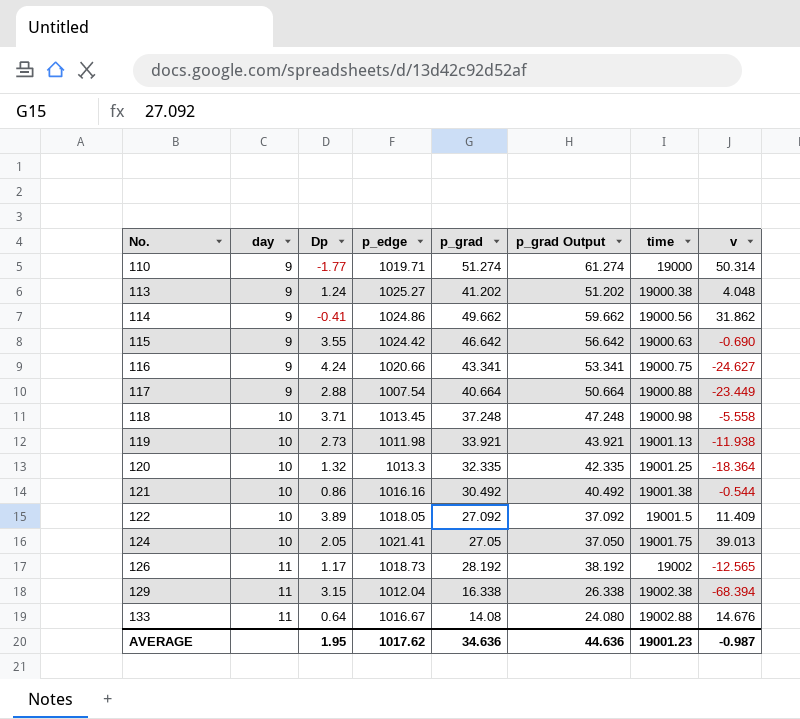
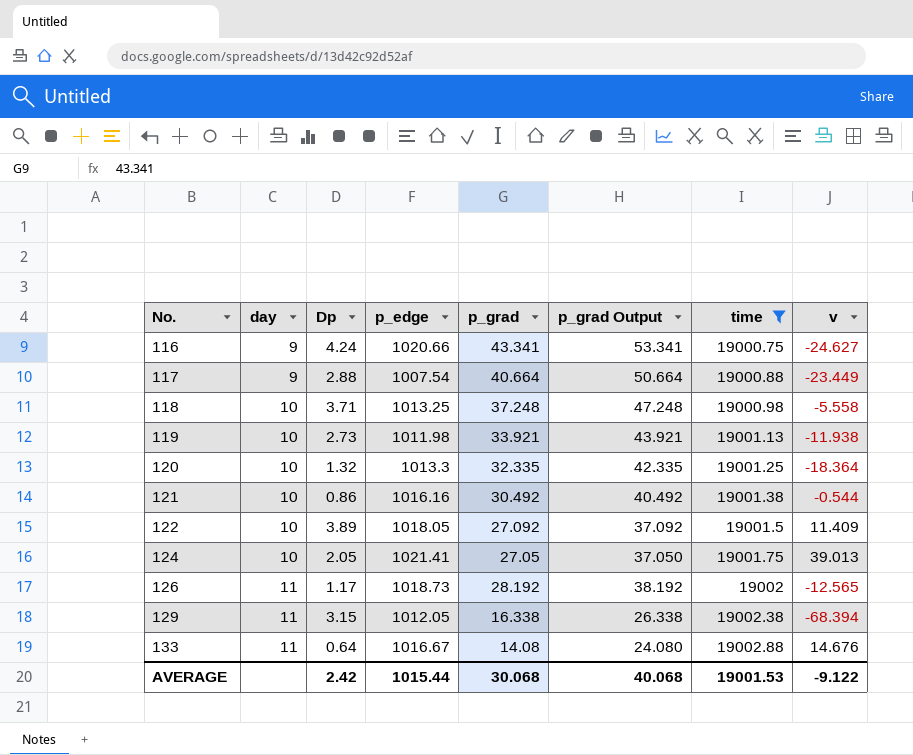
filter: none -> time >= 19000.75
118 | p_edge: 1013.45 -> 1013.25
129 | p_edge: 1012.04 -> 1012.05
AVERAGE | Dp: 1.95 -> 2.42
AVERAGE | p_edge: 1017.62 -> 1015.44
AVERAGE | p_grad: 34.636 -> 30.068
AVERAGE | p_grad Output: 44.636 -> 40.068
AVERAGE | time: 19001.23 -> 19001.53
AVERAGE | v: -0.987 -> -9.122

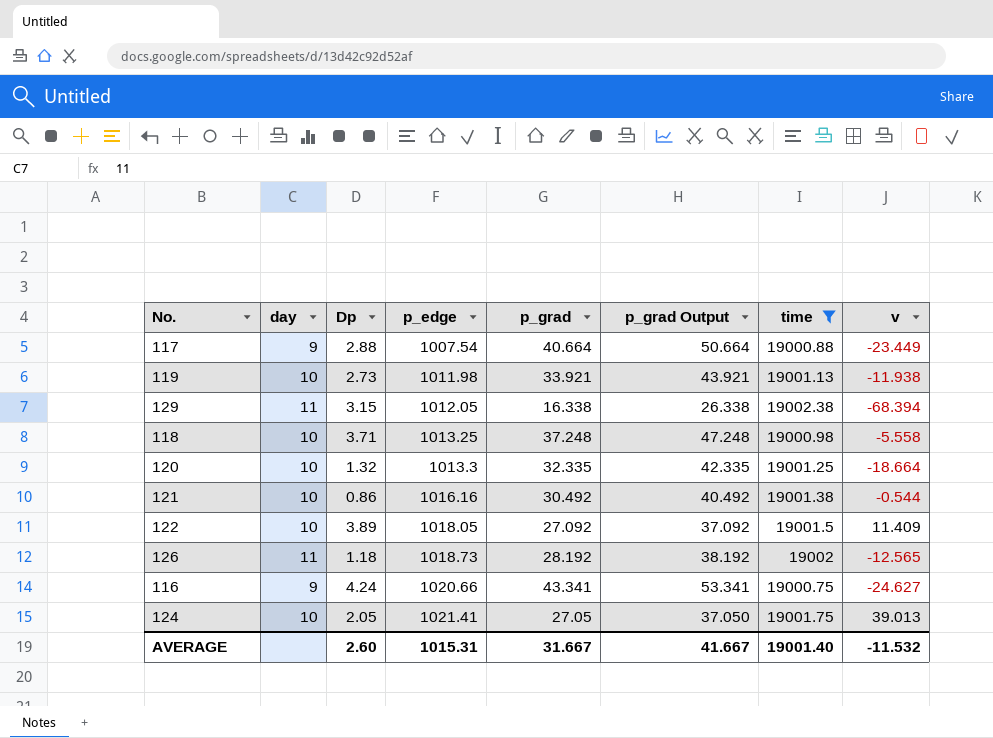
row order: No. ascending -> p_edge ascending
row 133: 11 | 0.64 | 1016.67 | 14.08 | 24.080 | 19002.88 | 14.676 -> none
120 | v: -18.364 -> -18.664
126 | Dp: 1.17 -> 1.18
AVERAGE | Dp: 2.42 -> 2.60
AVERAGE | p_edge: 1015.44 -> 1015.31
AVERAGE | p_grad: 30.068 -> 31.667
AVERAGE | p_grad Output: 40.068 -> 41.667
AVERAGE | time: 19001.53 -> 19001.40
AVERAGE | v: -9.122 -> -11.532

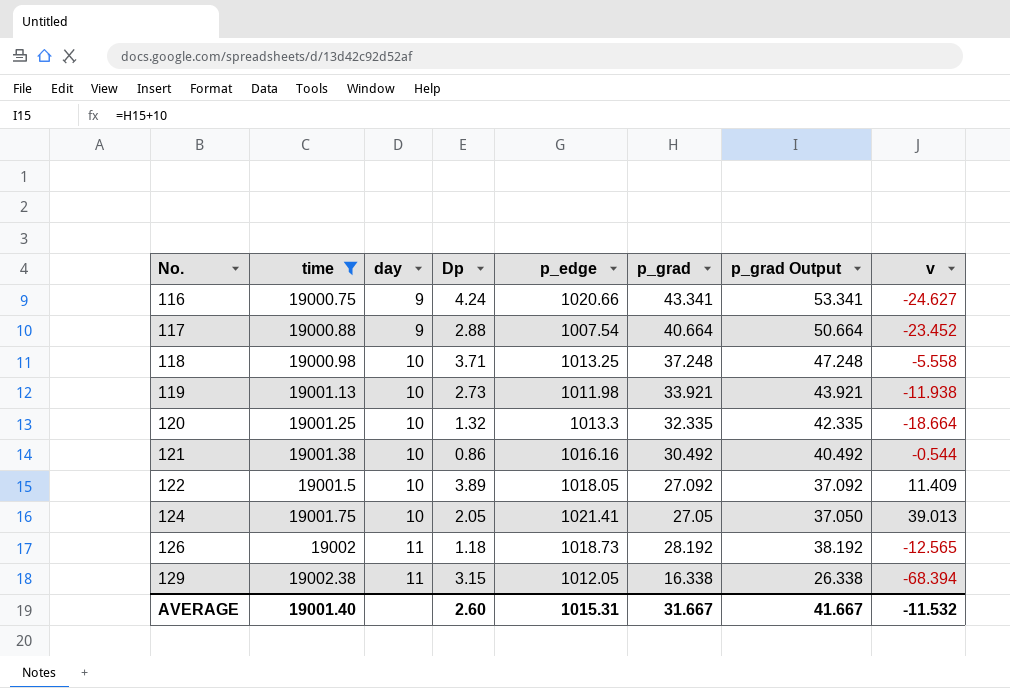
row order: p_edge ascending -> No. ascending
column time | position: 7 -> 2
117 | v: -23.449 -> -23.452

